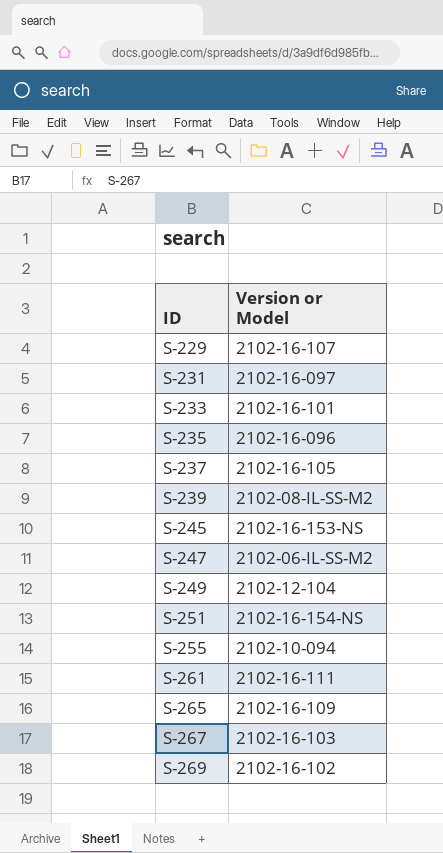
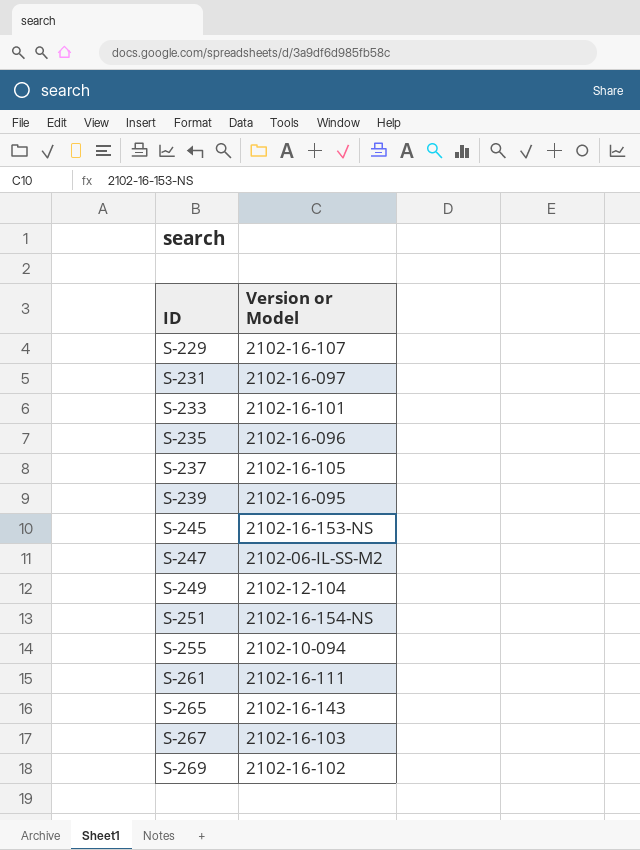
S-239 | Version or Model: 2102-08-IL-SS-M2 -> 2102-16-095
S-265 | Version or Model: 2102-16-109 -> 2102-16-143

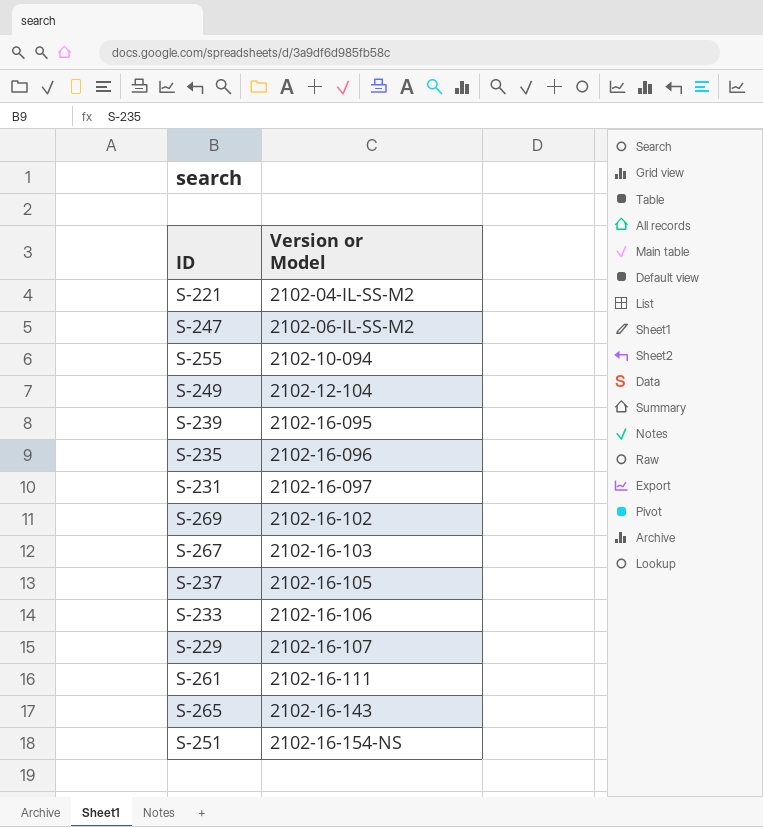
row order: ID ascending -> Version or Model ascending
row S-245: 2102-16-153-NS -> none
row S-221: none -> 2102-04-IL-SS-M2
S-233 | Version or Model: 2102-16-101 -> 2102-16-106

